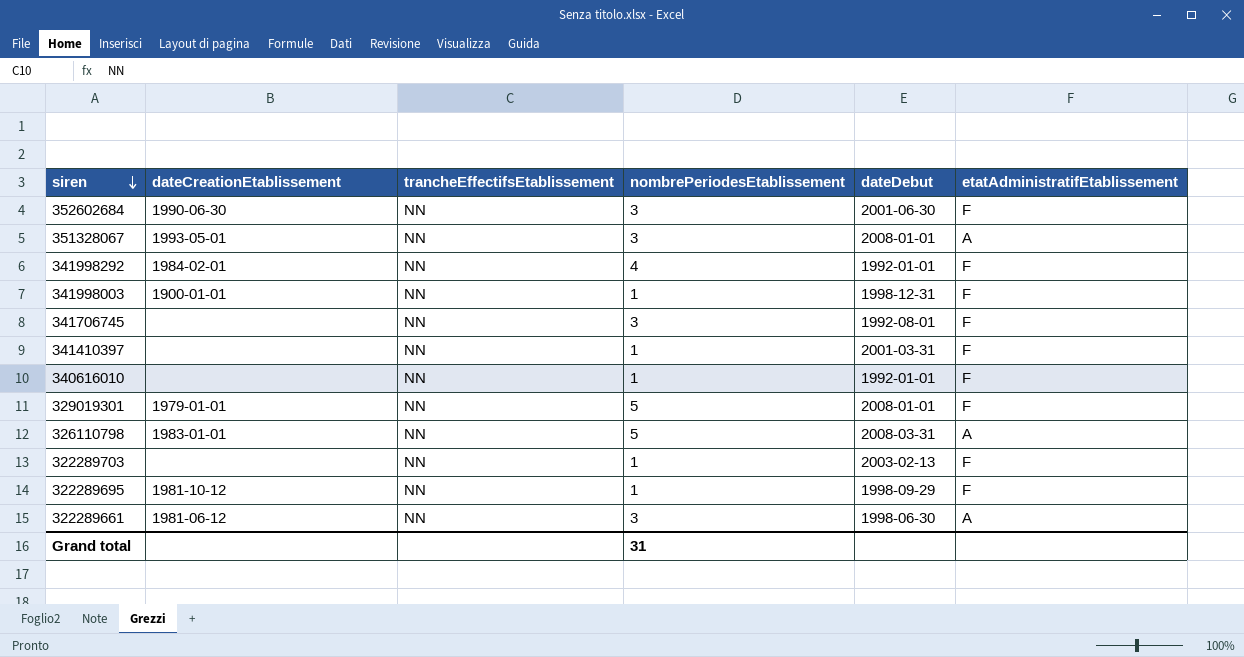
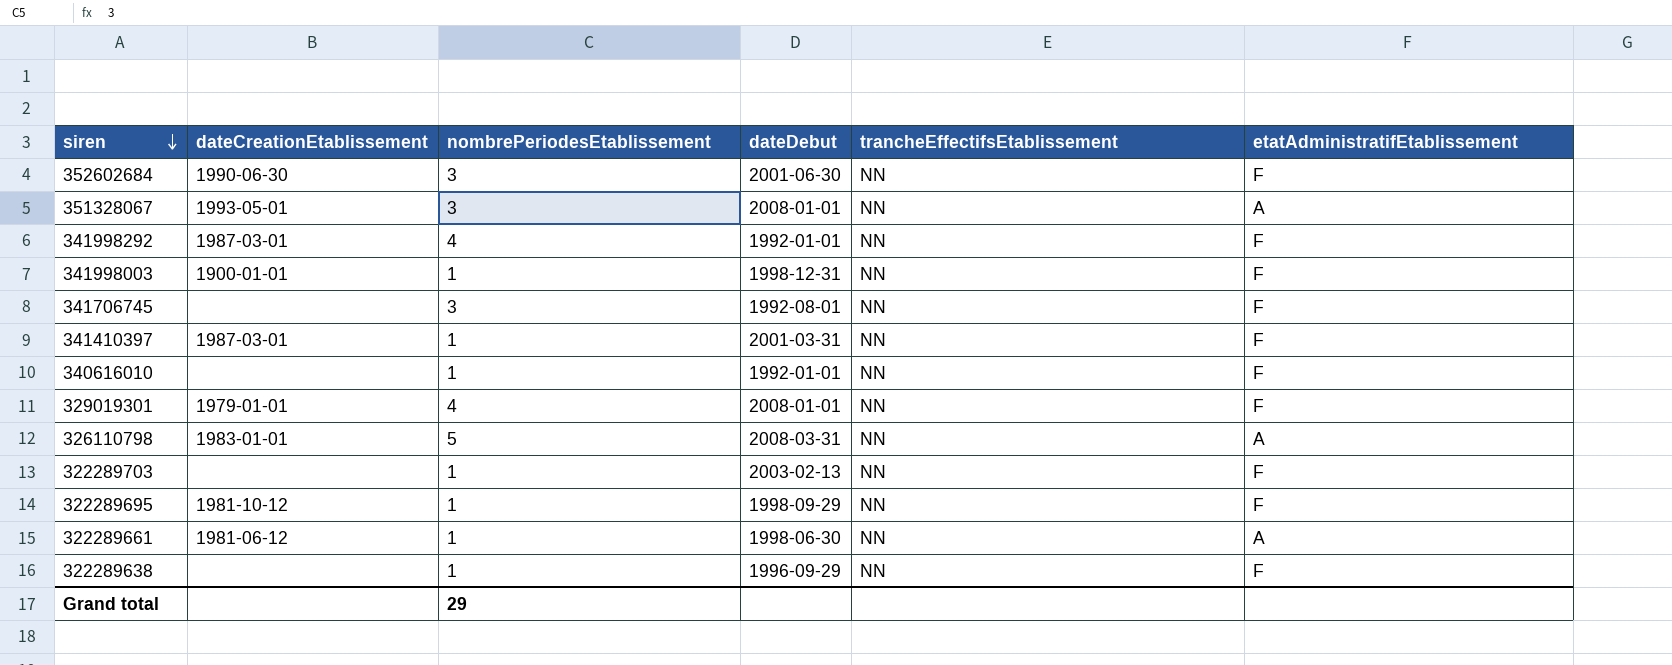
column trancheEffectifsEtablissement | position: 3 -> 5
341998292 | dateCreationEtablissement: 1984-02-01 -> 1987-03-01
341410397 | dateCreationEtablissement: none -> 1987-03-01
329019301 | nombrePeriodesEtablissement: 5 -> 4
322289661 | nombrePeriodesEtablissement: 3 -> 1
row 322289638: none -> none | 1 | 1996-09-29 | NN | F
Grand total | nombrePeriodesEtablissement: 31 -> 29

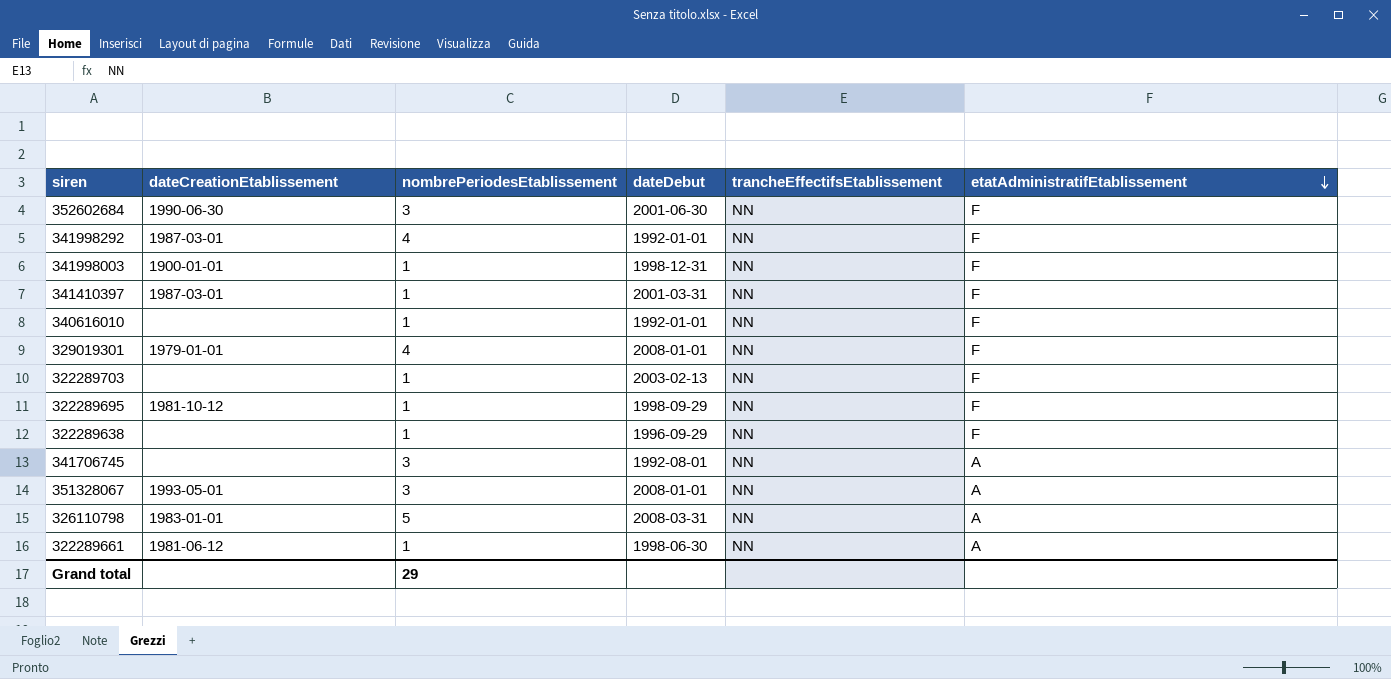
row order: siren descending -> etatAdministratifEtablissement descending
341706745 | etatAdministratifEtablissement: F -> A

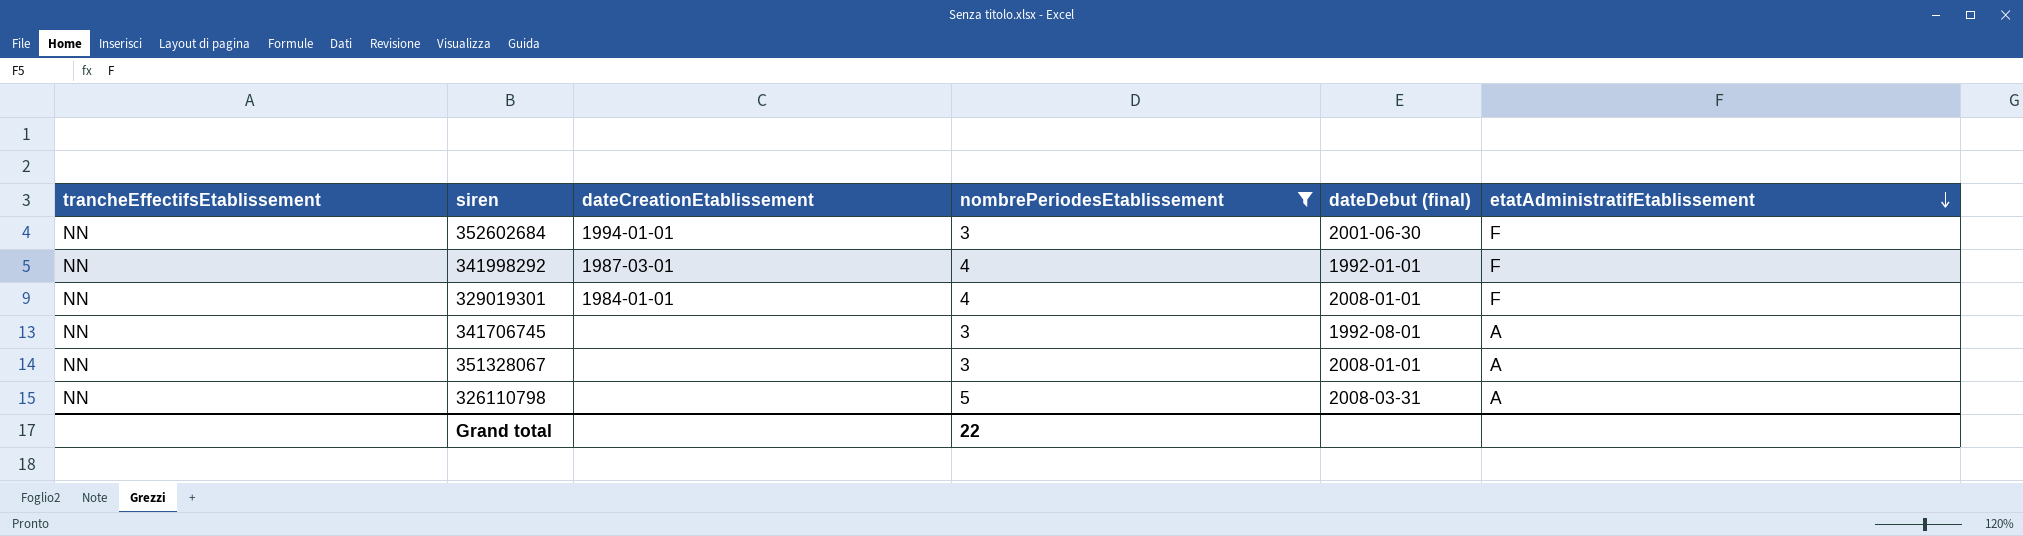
filter: none -> nombrePeriodesEtablissement != 1
column trancheEffectifsEtablissement | position: 5 -> 1
column name: dateDebut -> dateDebut (final)
352602684 | dateCreationEtablissement: 1990-06-30 -> 1994-01-01
329019301 | dateCreationEtablissement: 1979-01-01 -> 1984-01-01
351328067 | dateCreationEtablissement: 1993-05-01 -> none
326110798 | dateCreationEtablissement: 1983-01-01 -> none
Grand total | nombrePeriodesEtablissement: 29 -> 22

